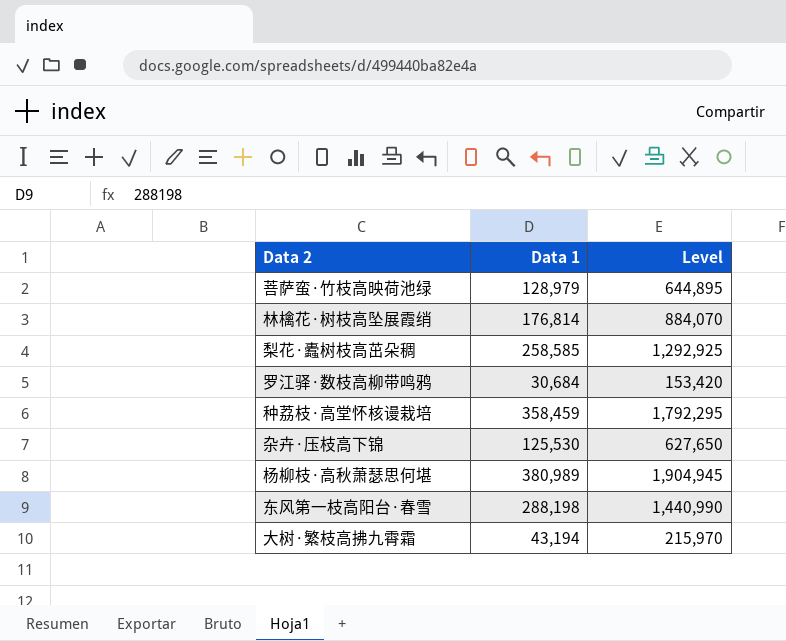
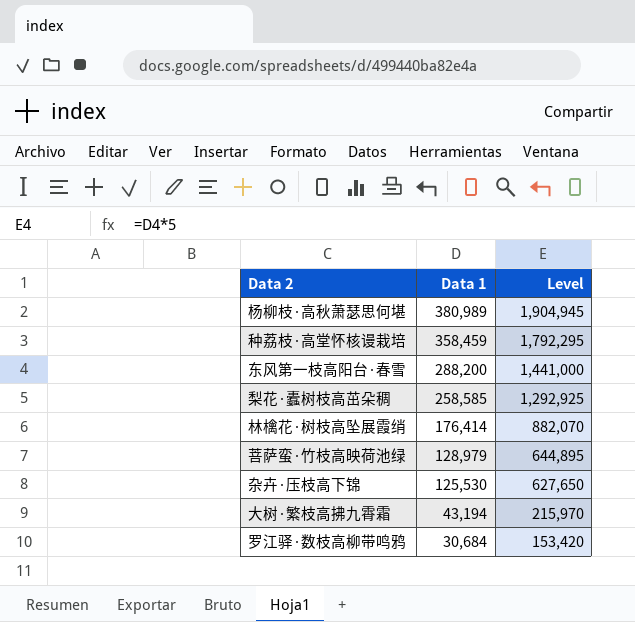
row order: none -> Data 1 descending
东风第一枝高阳台·春雪 | Data 1: 288,198 -> 288,200
东风第一枝高阳台·春雪 | Level: 1,440,990 -> 1,441,000
林檎花·树枝高坠展霞绡 | Data 1: 176,814 -> 176,414
林檎花·树枝高坠展霞绡 | Level: 884,070 -> 882,070

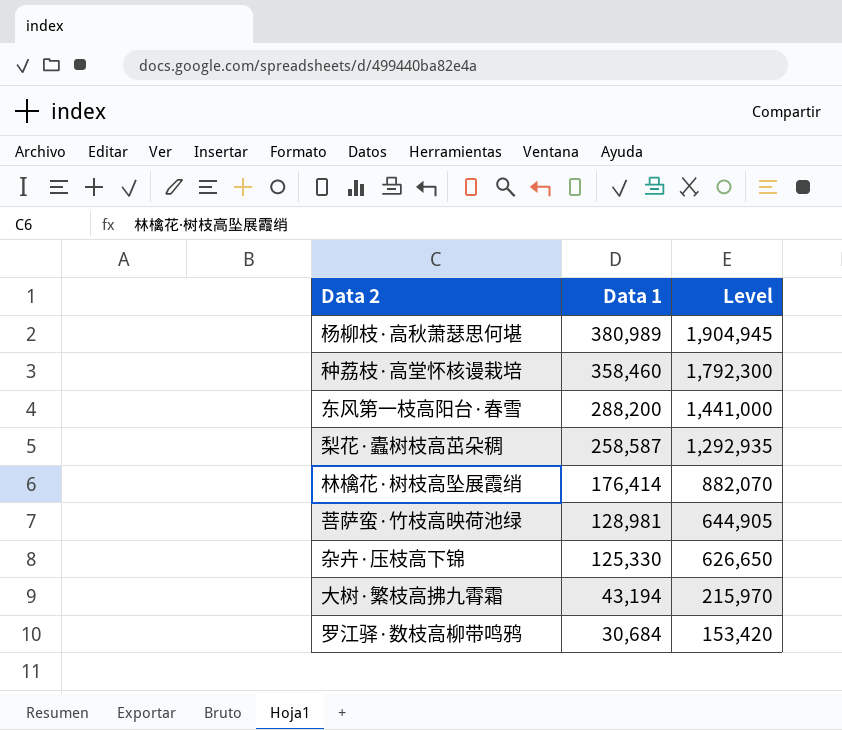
种荔枝·高堂怀核谩栽培 | Data 1: 358,459 -> 358,460
种荔枝·高堂怀核谩栽培 | Level: 1,792,295 -> 1,792,300
梨花·蠹树枝高茁朵稠 | Data 1: 258,585 -> 258,587
梨花·蠹树枝高茁朵稠 | Level: 1,292,925 -> 1,292,935
菩萨蛮·竹枝高映荷池绿 | Data 1: 128,979 -> 128,981
菩萨蛮·竹枝高映荷池绿 | Level: 644,895 -> 644,905
杂卉·压枝高下锦 | Data 1: 125,530 -> 125,330
杂卉·压枝高下锦 | Level: 627,650 -> 626,650

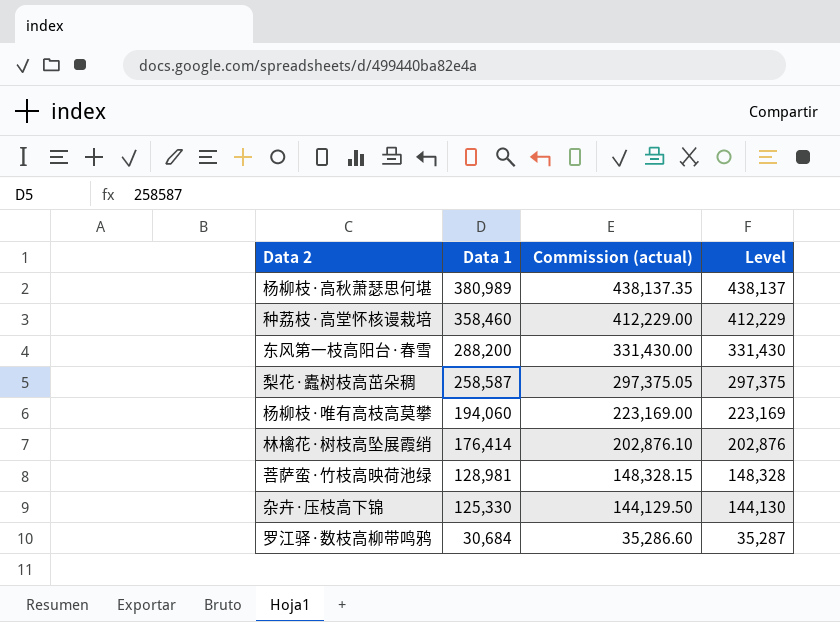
column Commission (actual) | formula: none -> [Data 1] * 1.15
column Level | formula: [Data 1] * 5 -> [Data 1] * 1.15
row 大树·繁枝高拂九霄霜: 43,194 | 215,970 -> none
row 杨柳枝·唯有高枝高莫攀: none -> 194,060 | 223,169.00 | 223,169

